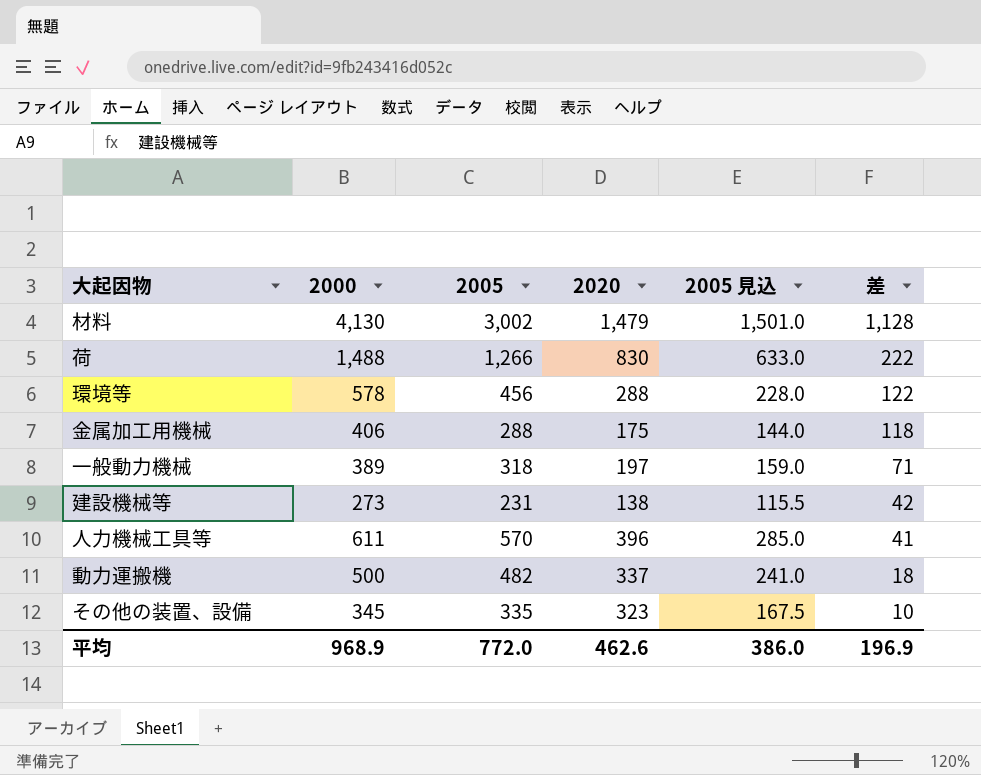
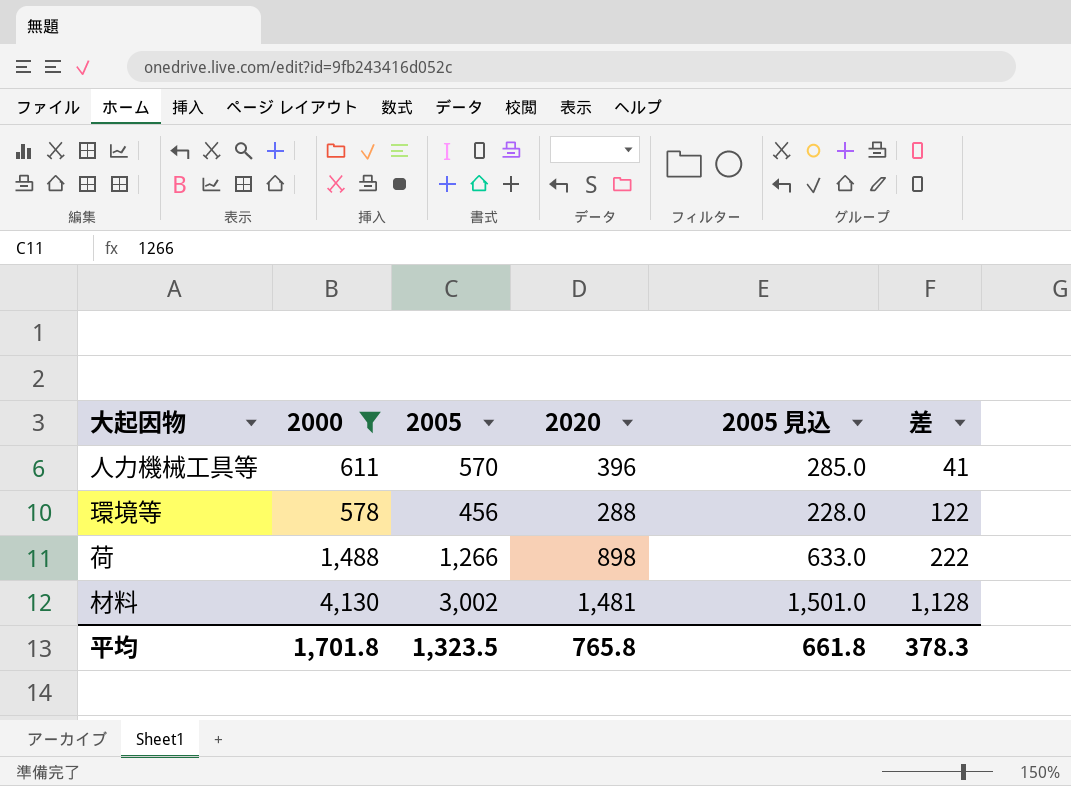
filter: none -> 2000 >= 578
row order: 差 descending -> 差 ascending
荷 | 2020: 830 -> 898
材料 | 2020: 1,479 -> 1,481
平均 | 2000: 968.9 -> 1,701.8
平均 | 2005: 772.0 -> 1,323.5
平均 | 2020: 462.6 -> 765.8
平均 | 2005 見込: 386.0 -> 661.8
平均 | 差: 196.9 -> 378.3

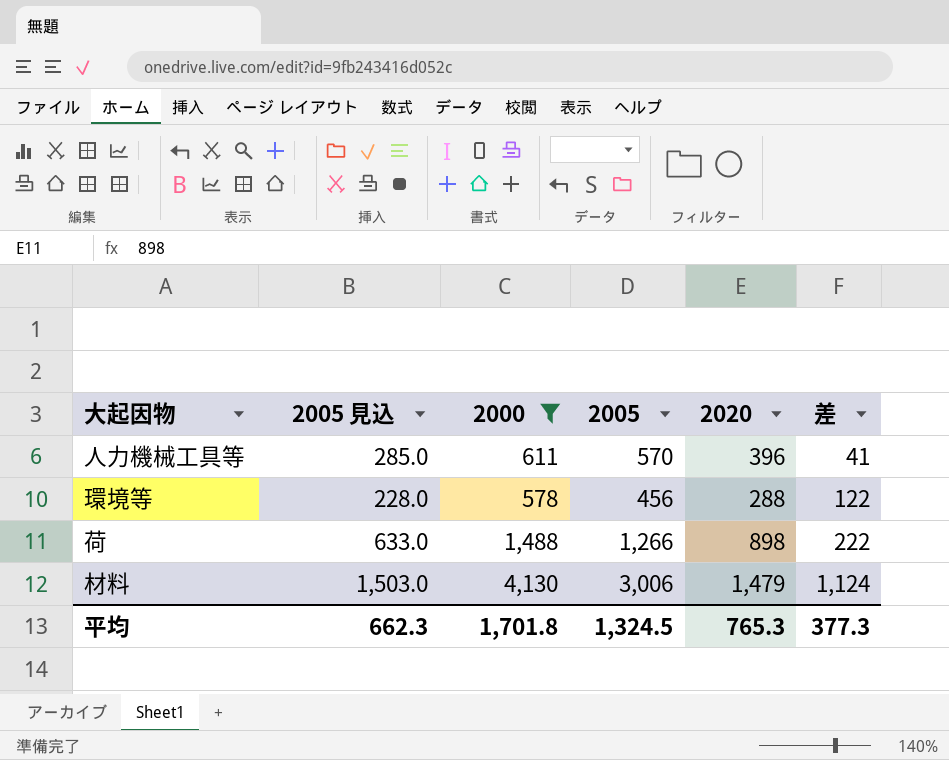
column 2005 見込 | position: 5 -> 2
材料 | 2005 見込: 1,501.0 -> 1,503.0
材料 | 2005: 3,002 -> 3,006
材料 | 2020: 1,481 -> 1,479
材料 | 差: 1,128 -> 1,124
平均 | 2005 見込: 661.8 -> 662.3
平均 | 2005: 1,323.5 -> 1,324.5
平均 | 2020: 765.8 -> 765.3
平均 | 差: 378.3 -> 377.3

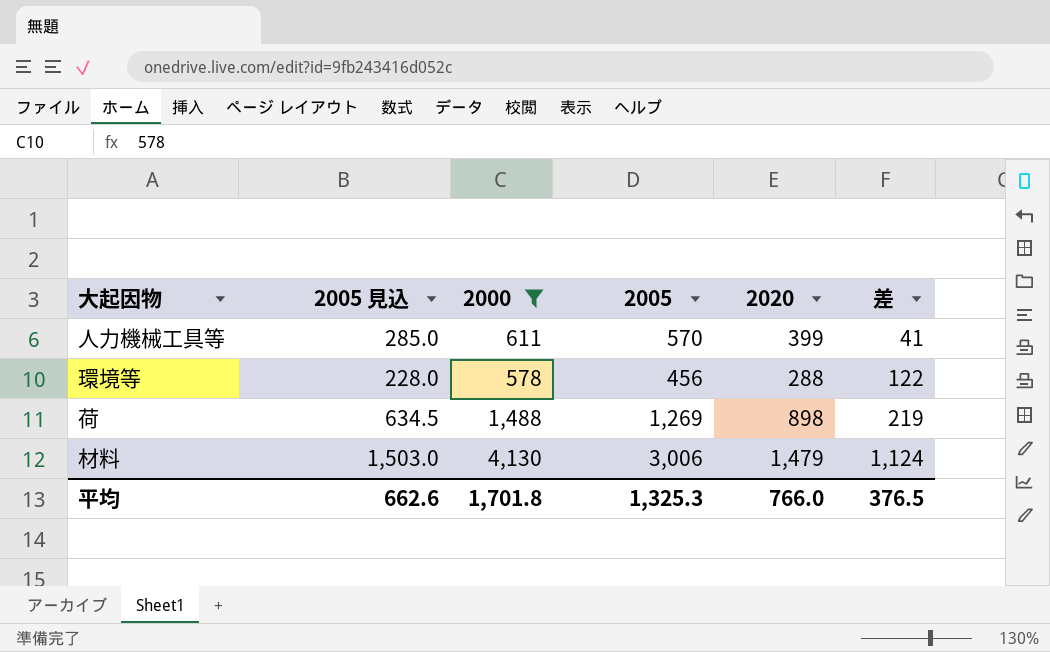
人力機械工具等 | 2020: 396 -> 399
荷 | 2005 見込: 633.0 -> 634.5
荷 | 2005: 1,266 -> 1,269
荷 | 差: 222 -> 219
平均 | 2005 見込: 662.3 -> 662.6
平均 | 2005: 1,324.5 -> 1,325.3
平均 | 2020: 765.3 -> 766.0
平均 | 差: 377.3 -> 376.5

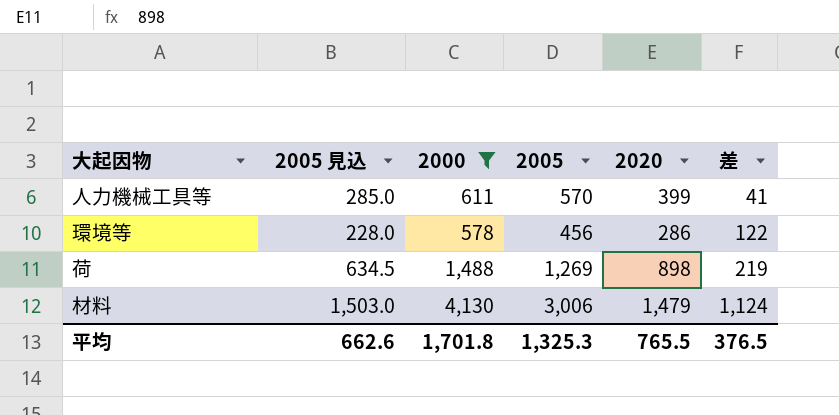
環境等 | 2020: 288 -> 286
平均 | 2020: 766.0 -> 765.5

